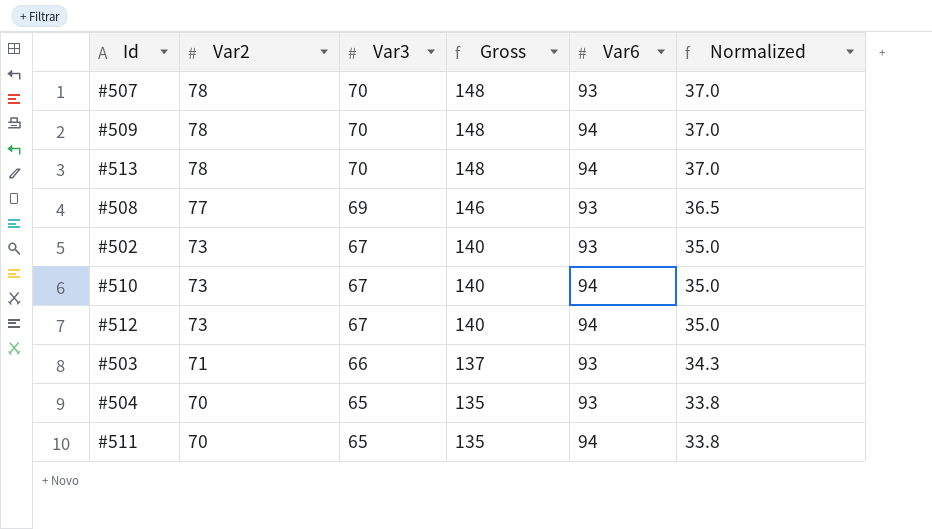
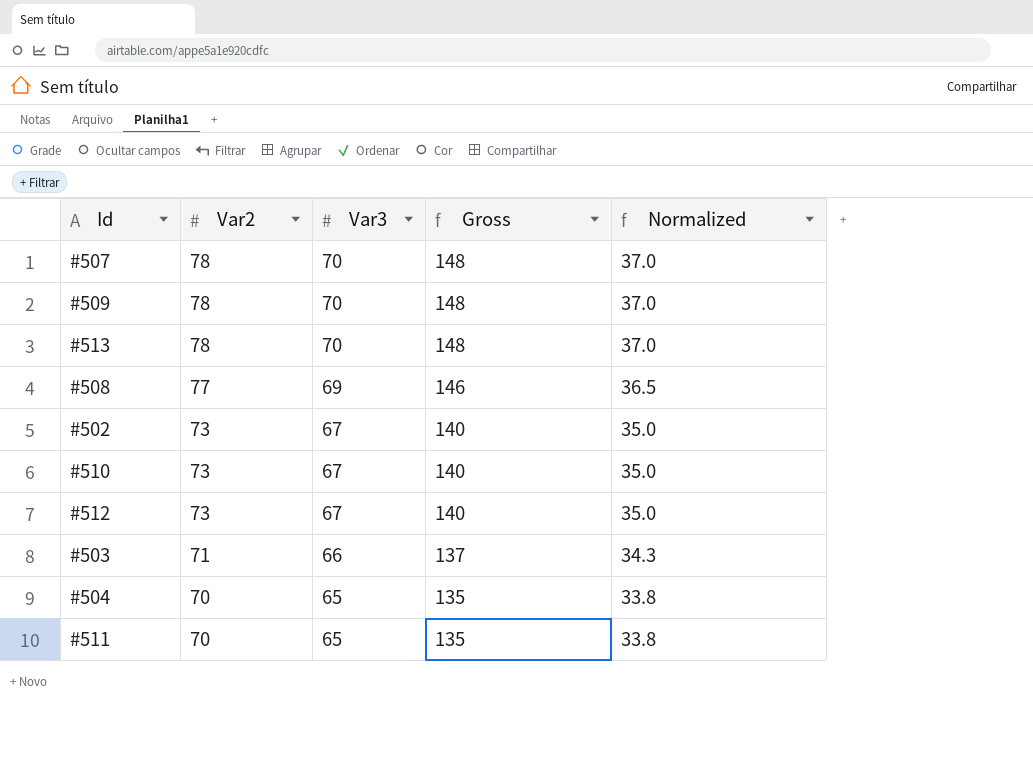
column Var6 | position: 5 -> none

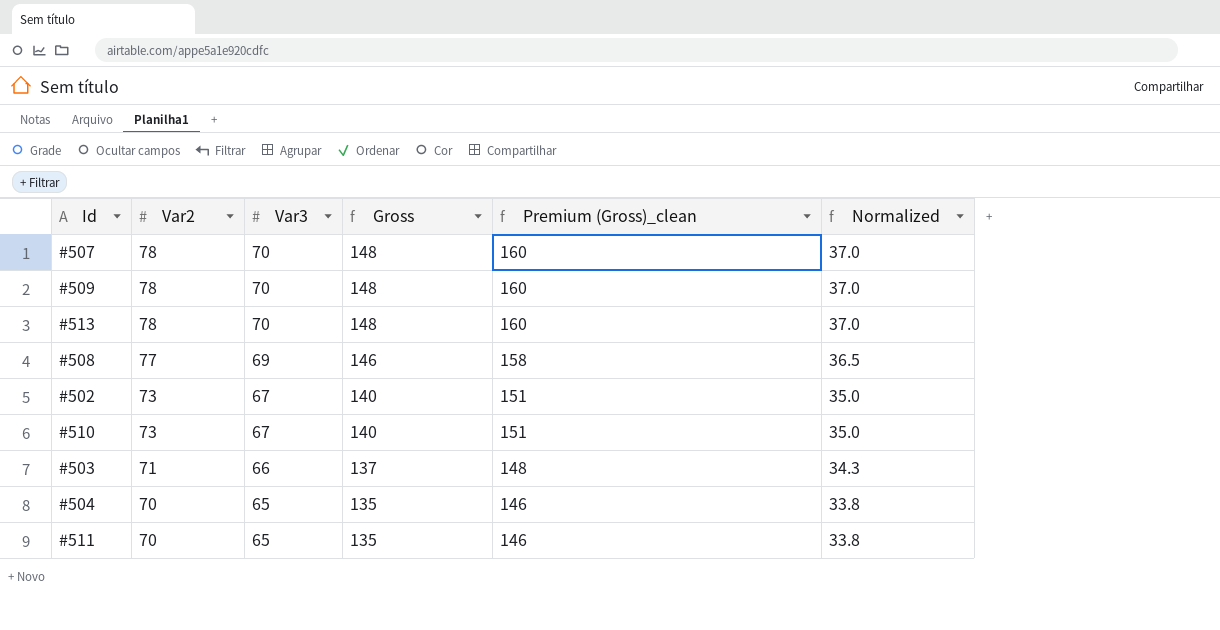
column Premium (Gross)_clean | formula: none -> [Gross] * 1.08
row #512: 73 | 67 | 140 | 35.0 -> none

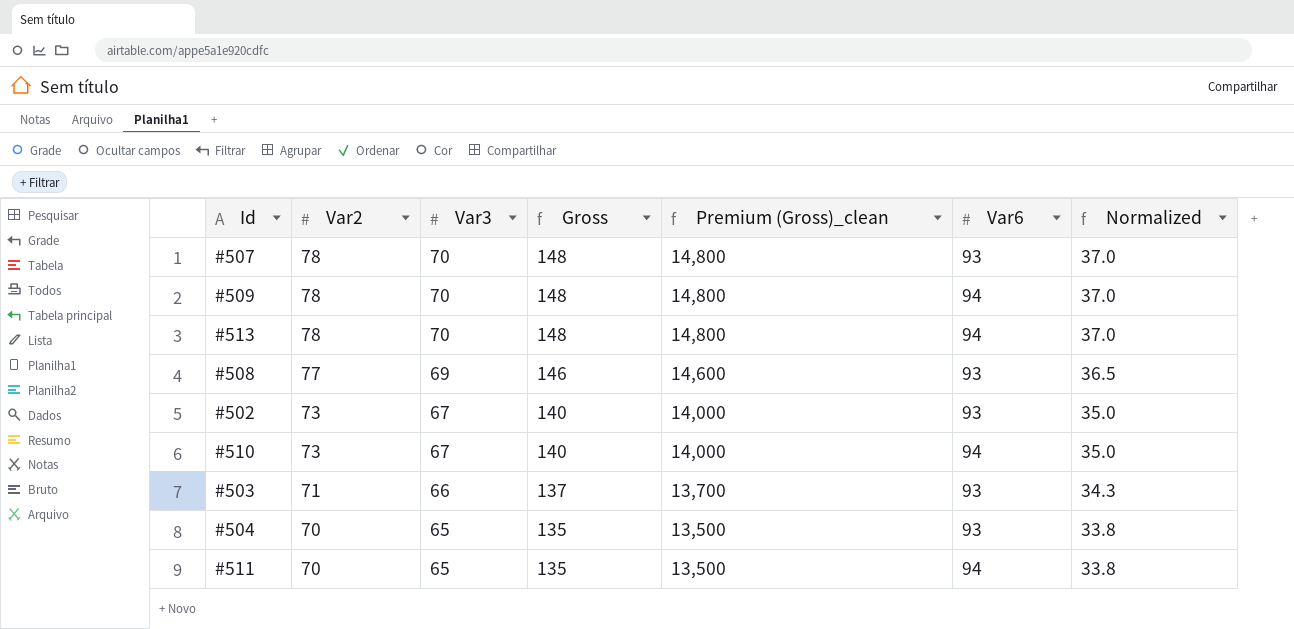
column Premium (Gross)_clean | formula: [Gross] * 1.08 -> [Gross] * 100
column Var6 | position: none -> 6

